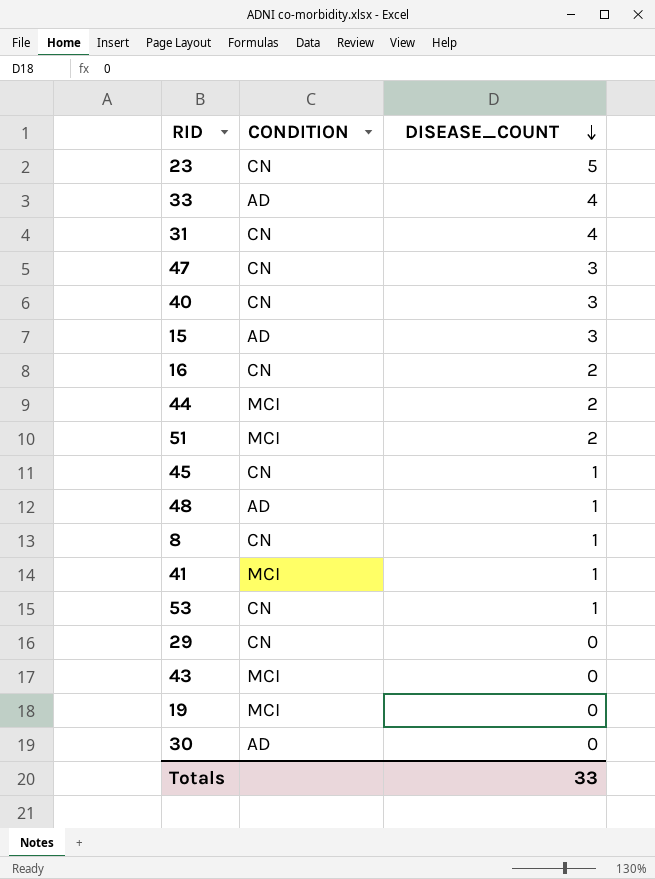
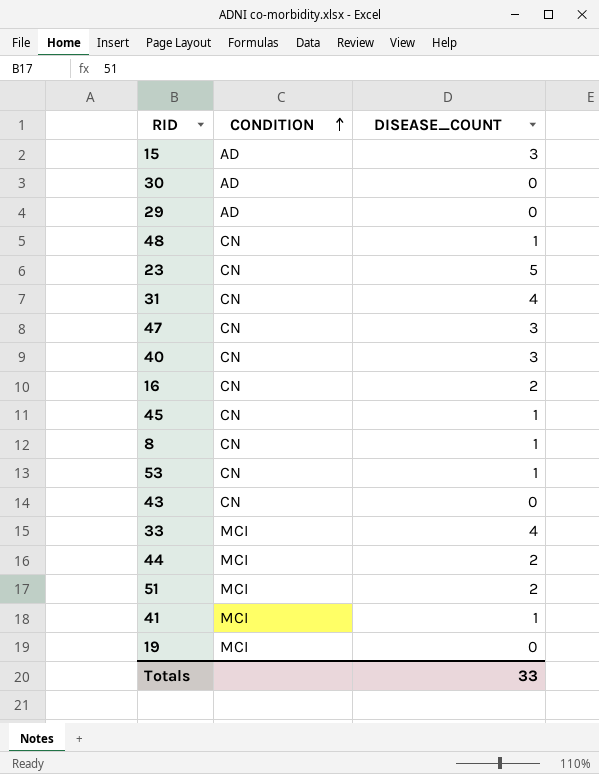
row order: DISEASE_COUNT descending -> CONDITION ascending
29 | CONDITION: CN -> AD
48 | CONDITION: AD -> CN
43 | CONDITION: MCI -> CN
33 | CONDITION: AD -> MCI

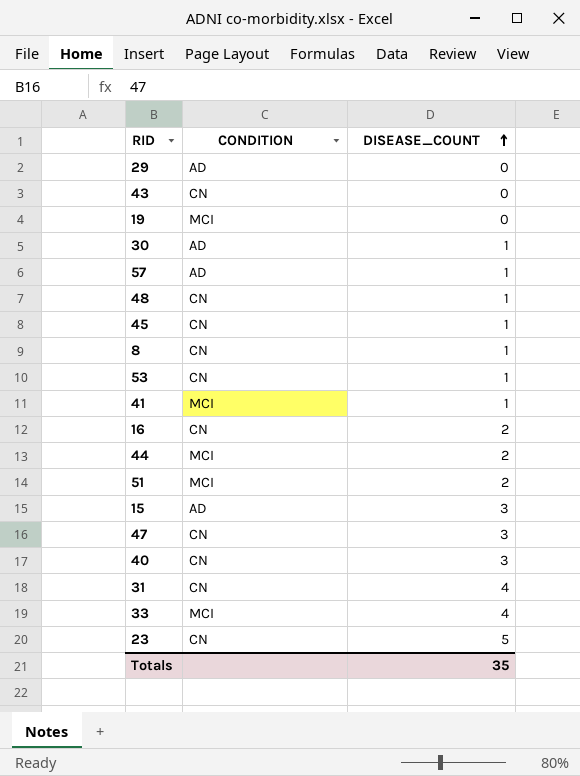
row order: CONDITION ascending -> DISEASE_COUNT ascending
30 | DISEASE_COUNT: 0 -> 1
row 57: none -> AD | 1
Totals | DISEASE_COUNT: 33 -> 35

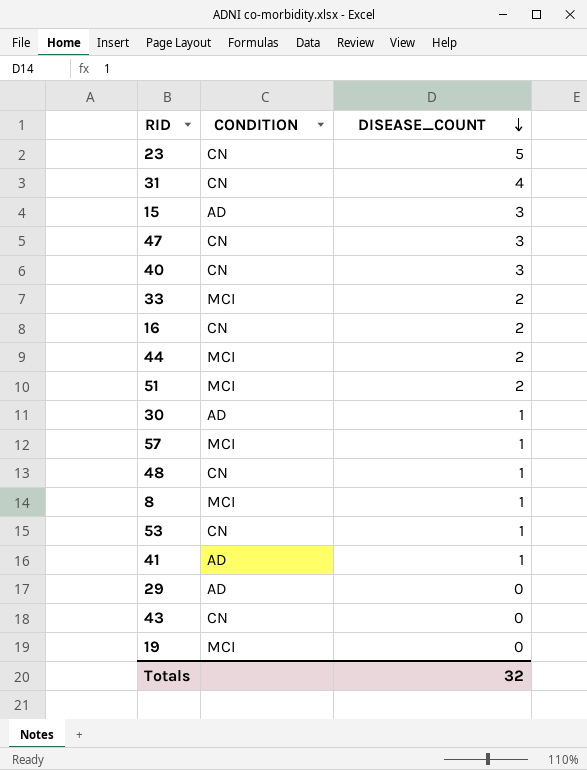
row order: DISEASE_COUNT ascending -> DISEASE_COUNT descending
row 45: CN | 1 -> none
33 | DISEASE_COUNT: 4 -> 2
57 | CONDITION: AD -> MCI
8 | CONDITION: CN -> MCI
41 | CONDITION: MCI -> AD
Totals | DISEASE_COUNT: 35 -> 32

